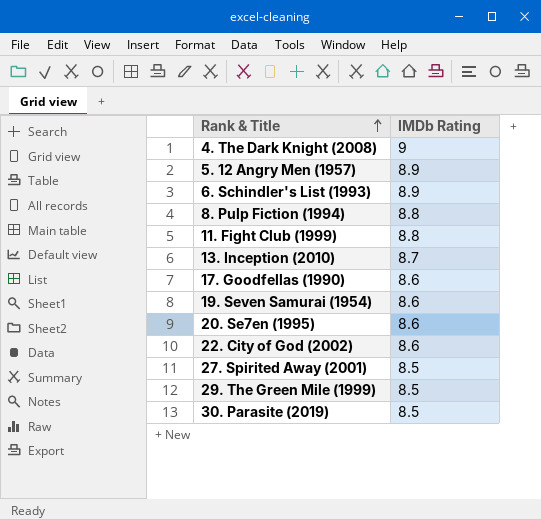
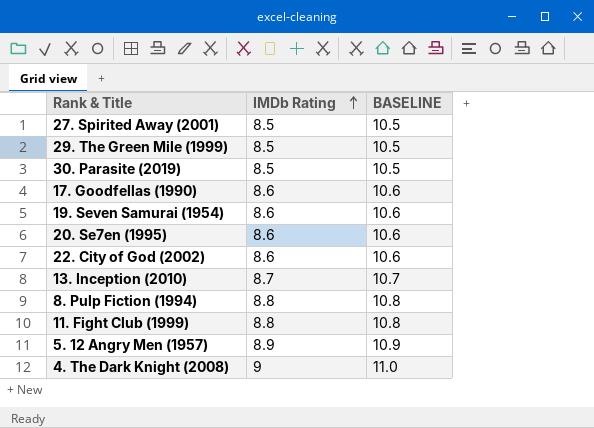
row order: Rank & Title ascending -> IMDb Rating ascending
column BASELINE | formula: none -> [IMDb Rating] + 2
row 6. Schindler's List (1993): 8.9 -> none

